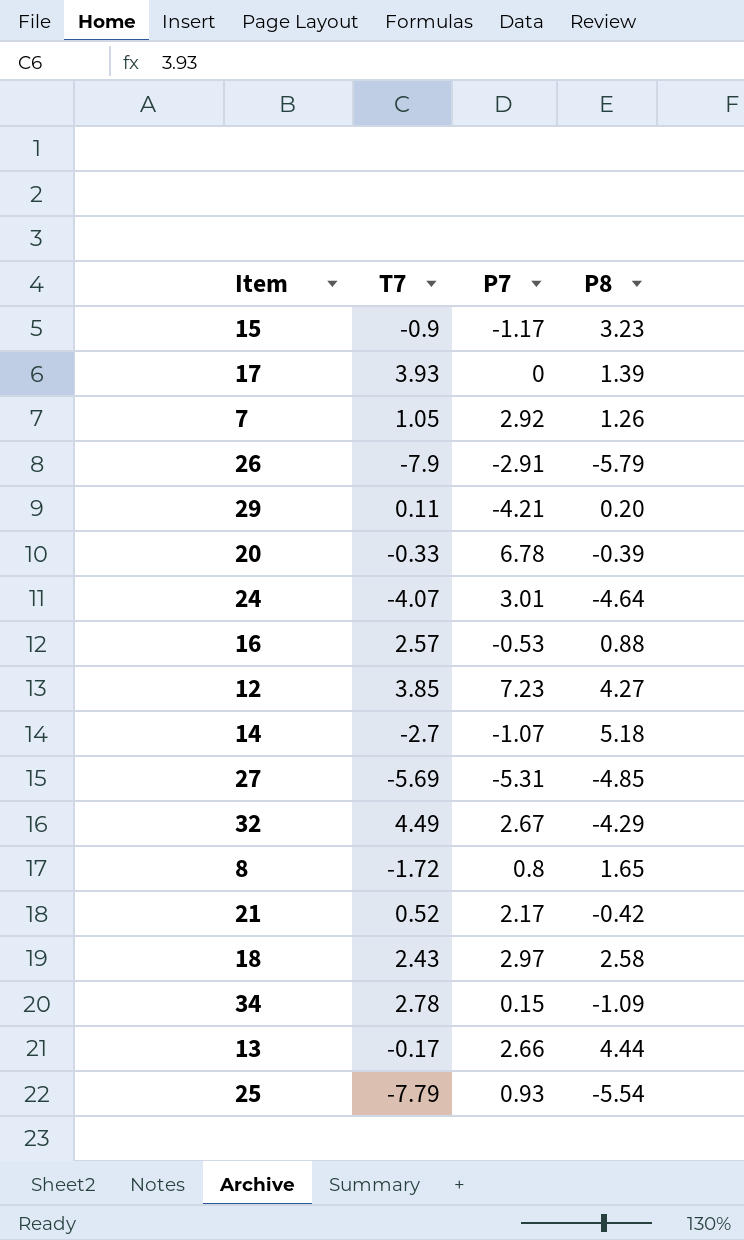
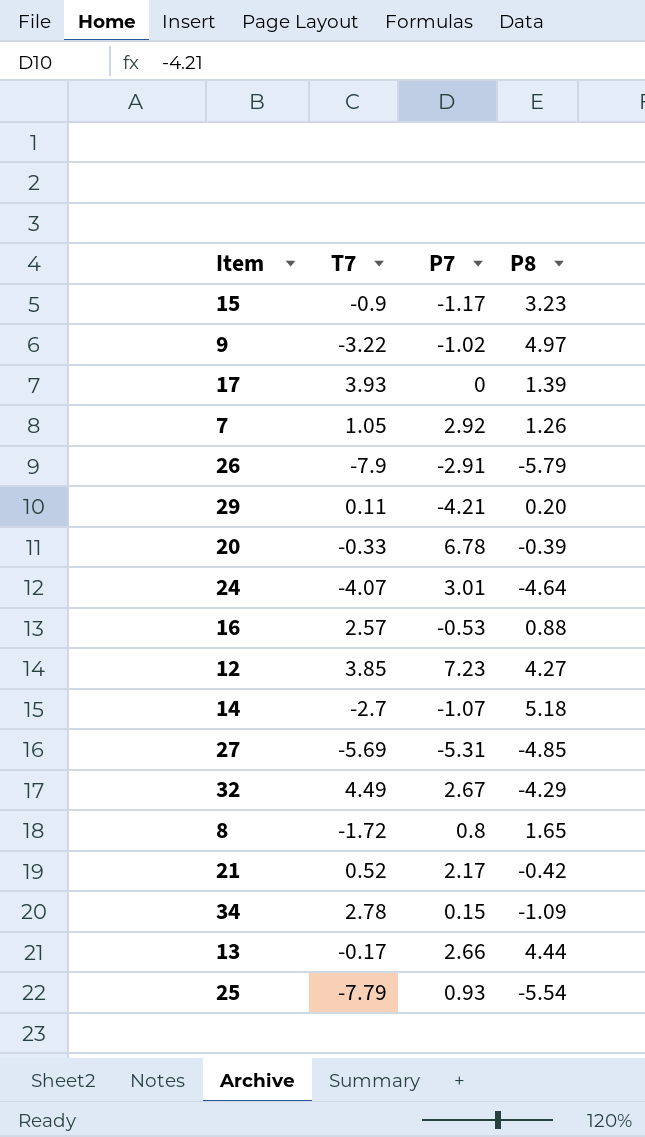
row 18: 2.43 | 2.97 | 2.58 -> none
row 9: none -> -3.22 | -1.02 | 4.97

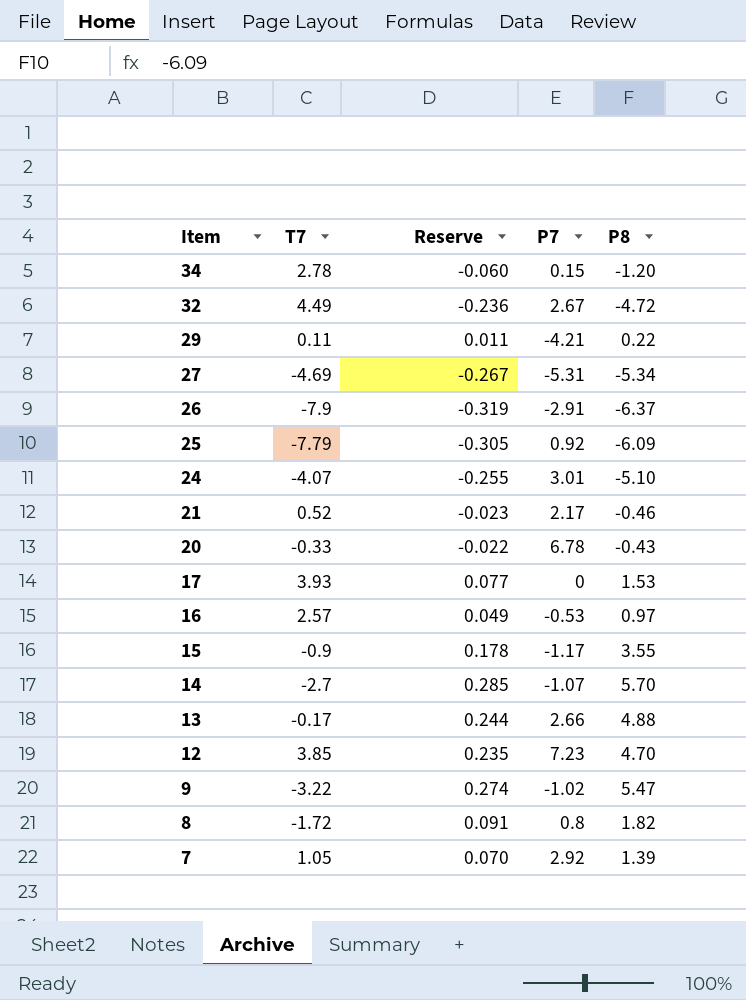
row order: none -> Item descending
column Reserve | formula: none -> [P8] * 0.05
34 | P8: -1.09 -> -1.20
32 | P8: -4.29 -> -4.72
29 | P8: 0.20 -> 0.22
27 | T7: -5.69 -> -4.69
27 | P8: -4.85 -> -5.34
26 | P8: -5.79 -> -6.37
25 | P7: 0.93 -> 0.92
25 | P8: -5.54 -> -6.09
24 | P8: -4.64 -> -5.10
21 | P8: -0.42 -> -0.46
20 | P8: -0.39 -> -0.43
17 | P8: 1.39 -> 1.53
16 | P8: 0.88 -> 0.97
15 | P8: 3.23 -> 3.55
14 | P8: 5.18 -> 5.70
13 | P8: 4.44 -> 4.88
12 | P8: 4.27 -> 4.70
9 | P8: 4.97 -> 5.47
8 | P8: 1.65 -> 1.82
7 | P8: 1.26 -> 1.39

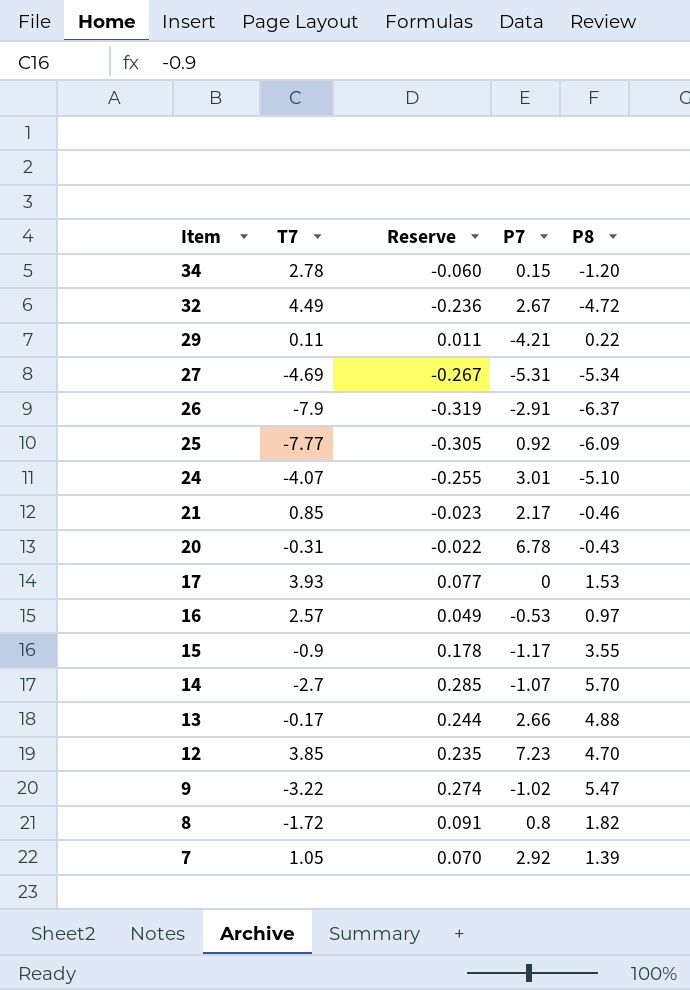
25 | T7: -7.79 -> -7.77
21 | T7: 0.52 -> 0.85
20 | T7: -0.33 -> -0.31

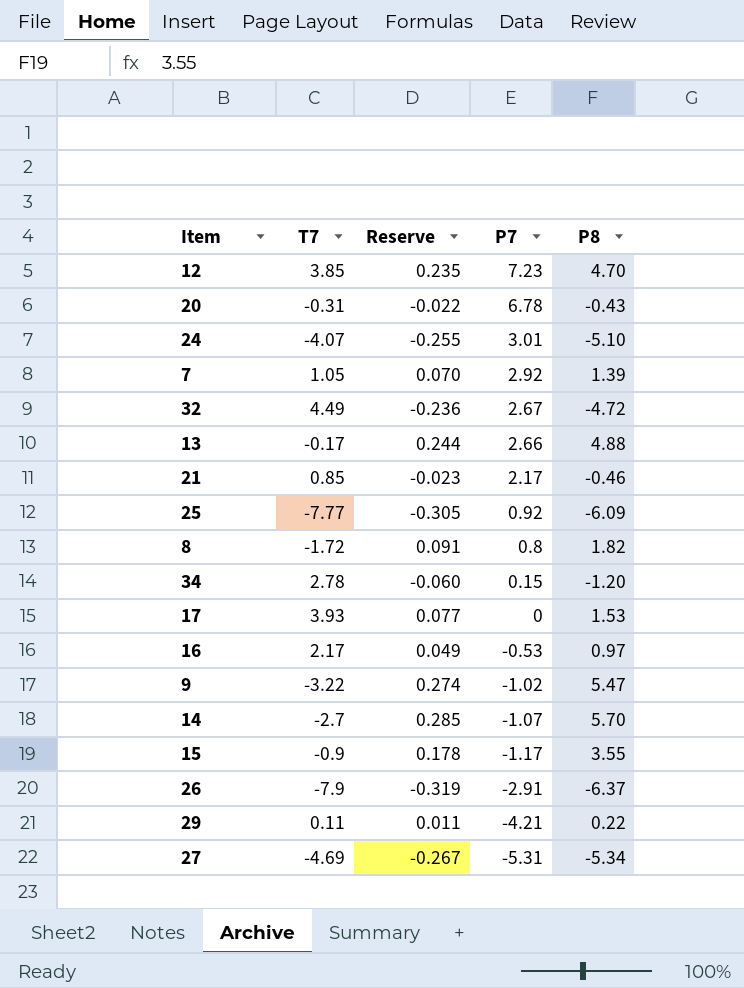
row order: Item descending -> P7 descending
16 | T7: 2.57 -> 2.17

